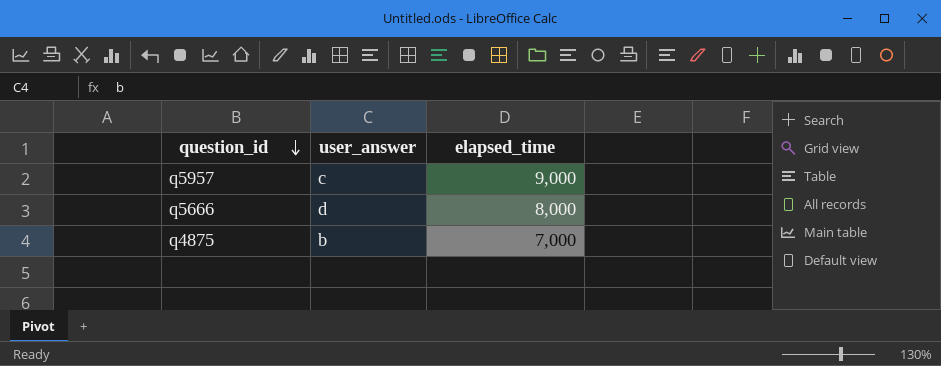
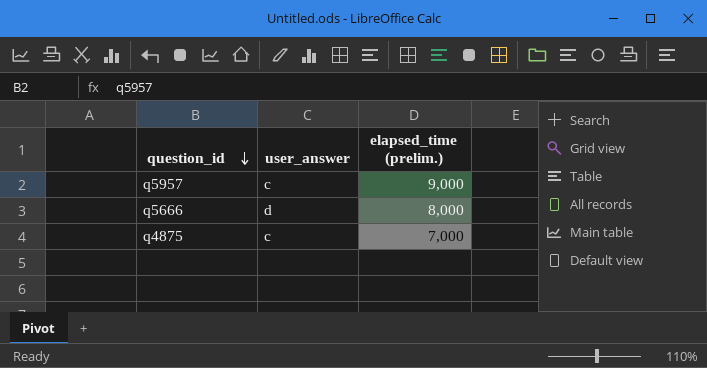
column name: elapsed_time -> elapsed_time (prelim.)
q4875 | user_answer: b -> c

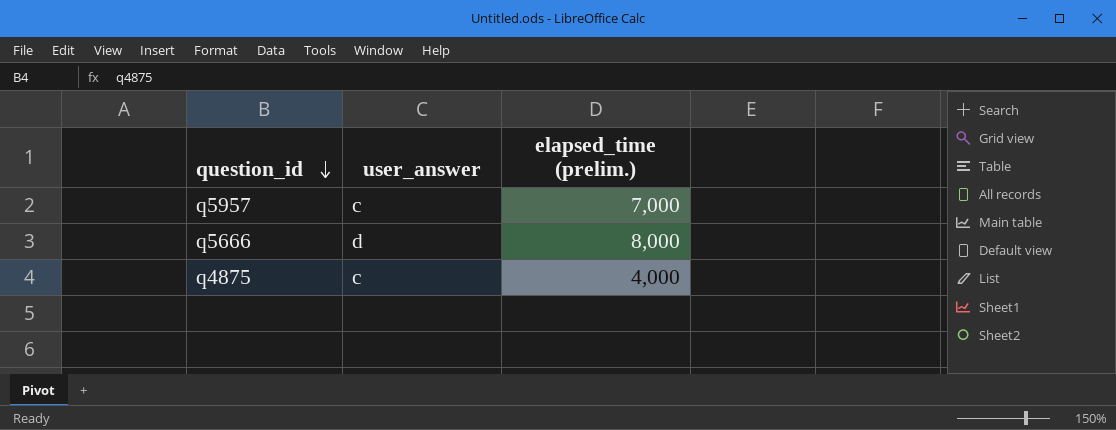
q5957 | elapsed_time (prelim.): 9,000 -> 7,000
q4875 | elapsed_time (prelim.): 7,000 -> 4,000

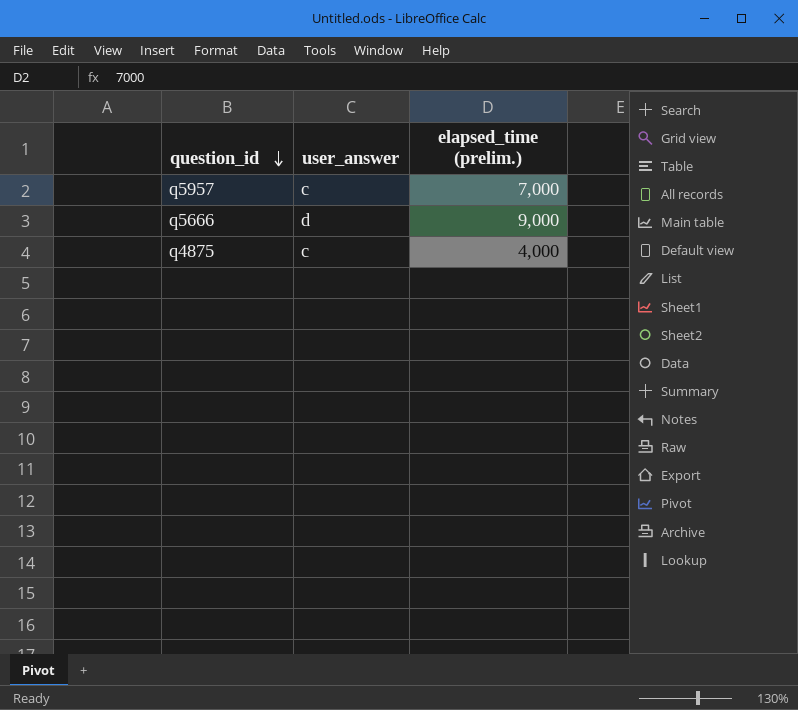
q5666 | elapsed_time (prelim.): 8,000 -> 9,000

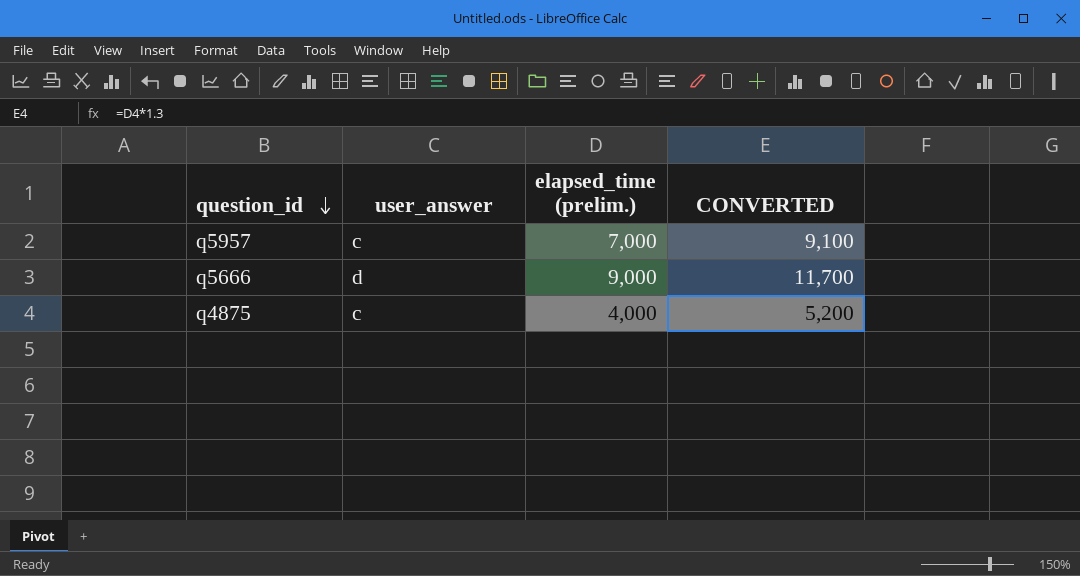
column CONVERTED | formula: none -> [elapsed_time (prelim.)] * 1.3

